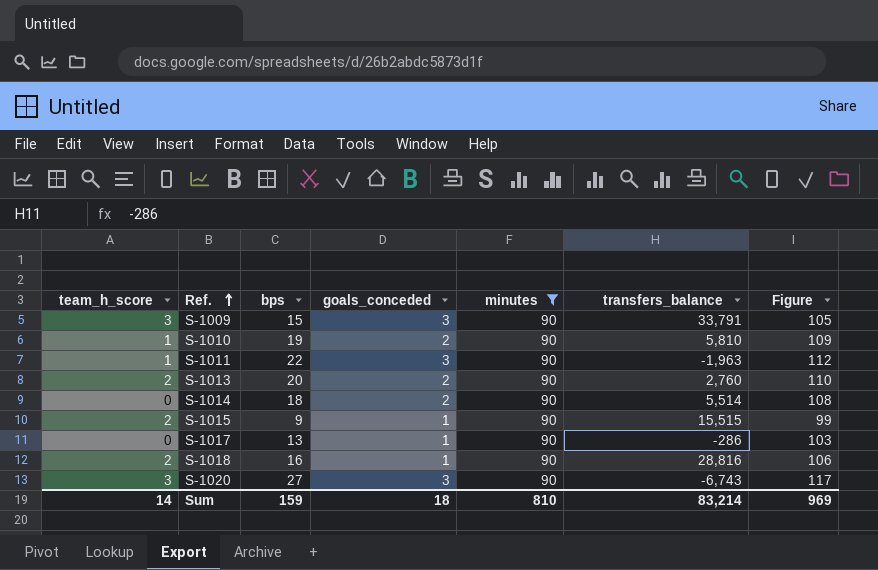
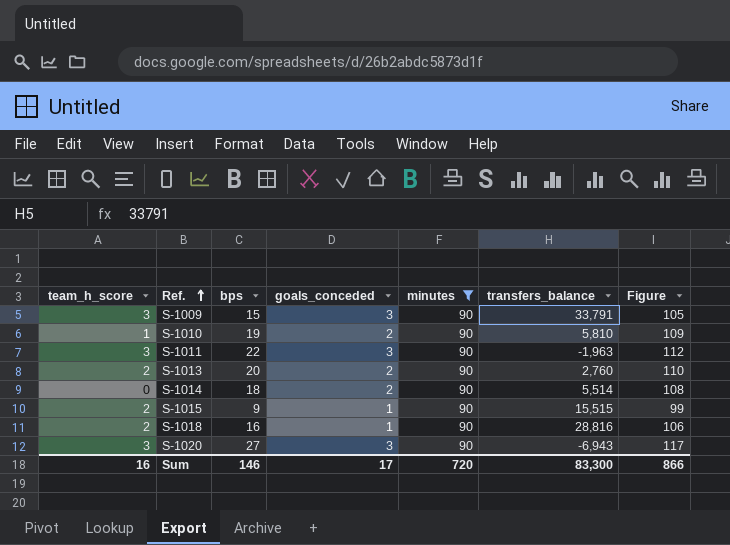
row S-1017: 0 | 13 | 1 | 90 | -286 | 103 -> none
S-1011 | team_h_score: 1 -> 3
S-1020 | transfers_balance: -6,743 -> -6,943
Sum | team_h_score: 14 -> 16
Sum | bps: 159 -> 146
Sum | goals_conceded: 18 -> 17
Sum | minutes: 810 -> 720
Sum | transfers_balance: 83,214 -> 83,300
Sum | Figure: 969 -> 866

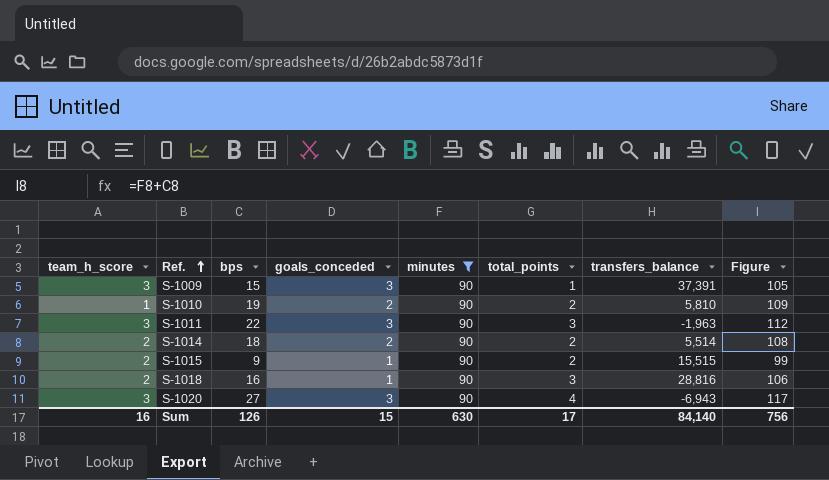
column total_points | position: none -> 6
row S-1013: 2 | 20 | 2 | 90 | 2,760 | 110 -> none
S-1009 | transfers_balance: 33,791 -> 37,391
S-1014 | team_h_score: 0 -> 2
Sum | bps: 146 -> 126
Sum | goals_conceded: 17 -> 15
Sum | minutes: 720 -> 630
Sum | transfers_balance: 83,300 -> 84,140
Sum | Figure: 866 -> 756

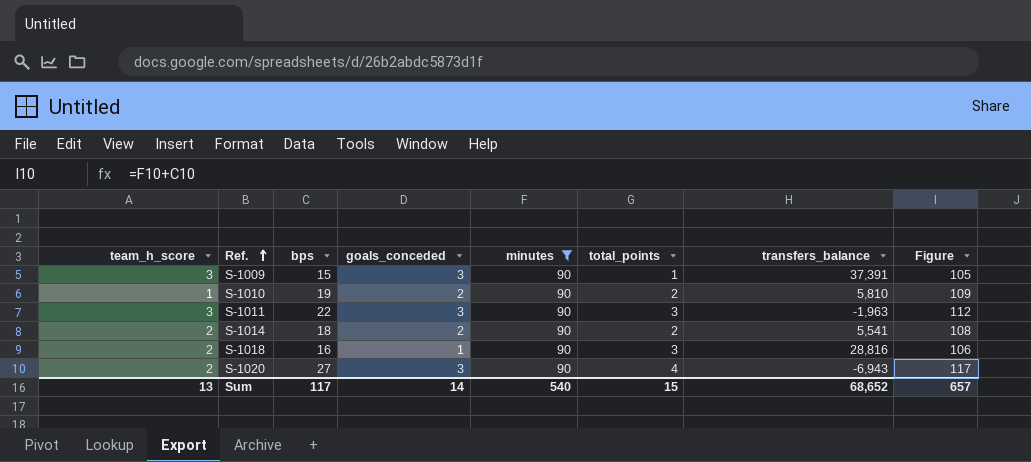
row S-1015: 2 | 9 | 1 | 90 | 2 | 15,515 | 99 -> none
S-1014 | transfers_balance: 5,514 -> 5,541
S-1020 | team_h_score: 3 -> 2
Sum | team_h_score: 16 -> 13
Sum | bps: 126 -> 117
Sum | goals_conceded: 15 -> 14
Sum | minutes: 630 -> 540
Sum | total_points: 17 -> 15
Sum | transfers_balance: 84,140 -> 68,652
Sum | Figure: 756 -> 657

